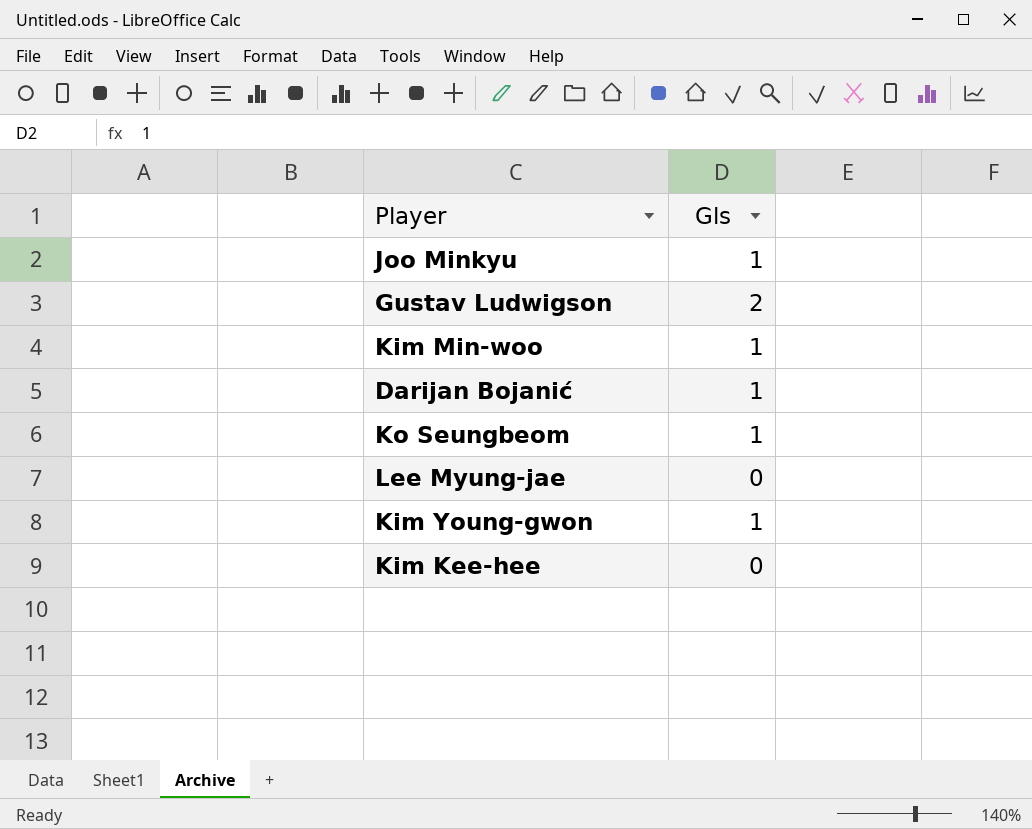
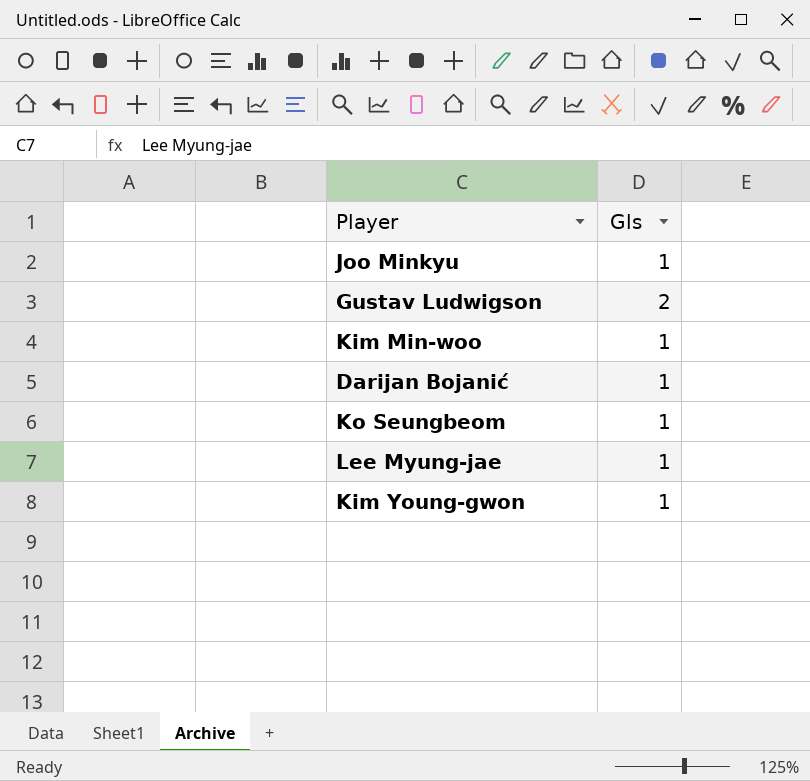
row Kim Kee-hee: 0 -> none
Lee Myung-jae | Gls: 0 -> 1

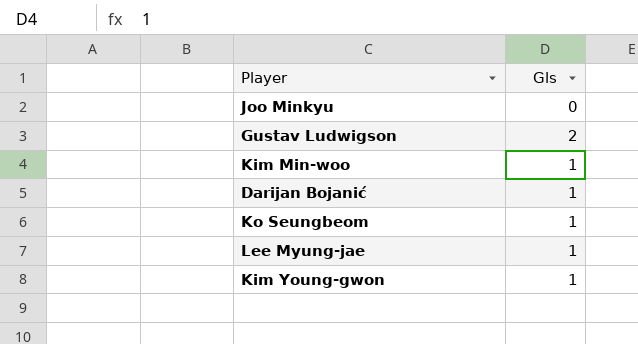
Joo Minkyu | Gls: 1 -> 0

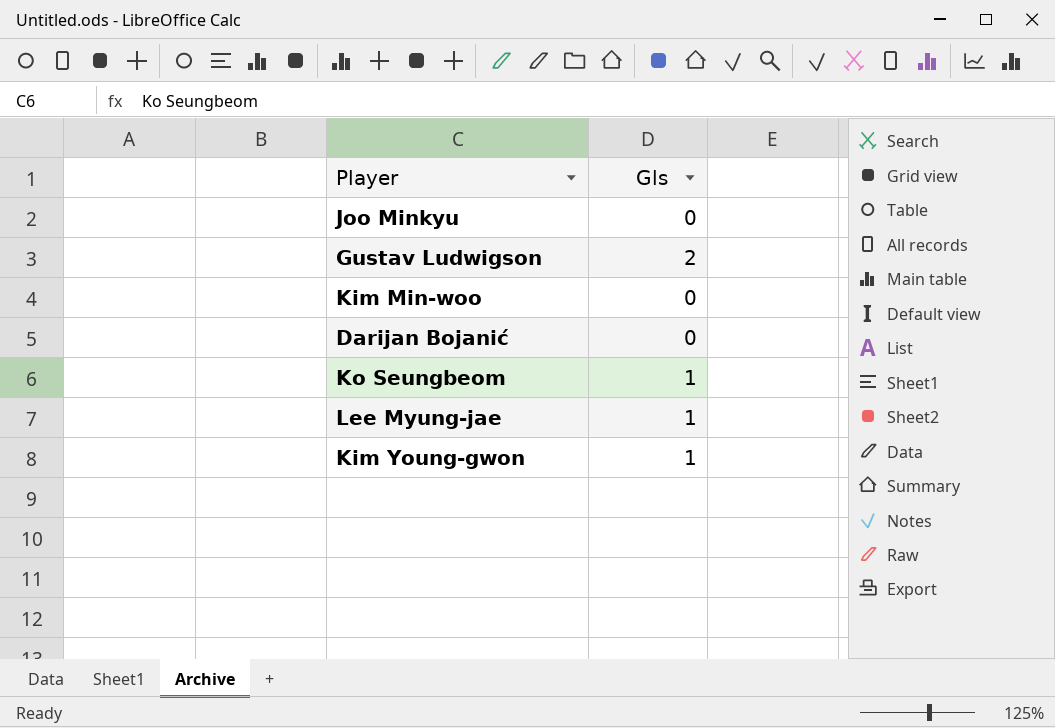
Kim Min-woo | Gls: 1 -> 0
Darijan Bojanić | Gls: 1 -> 0

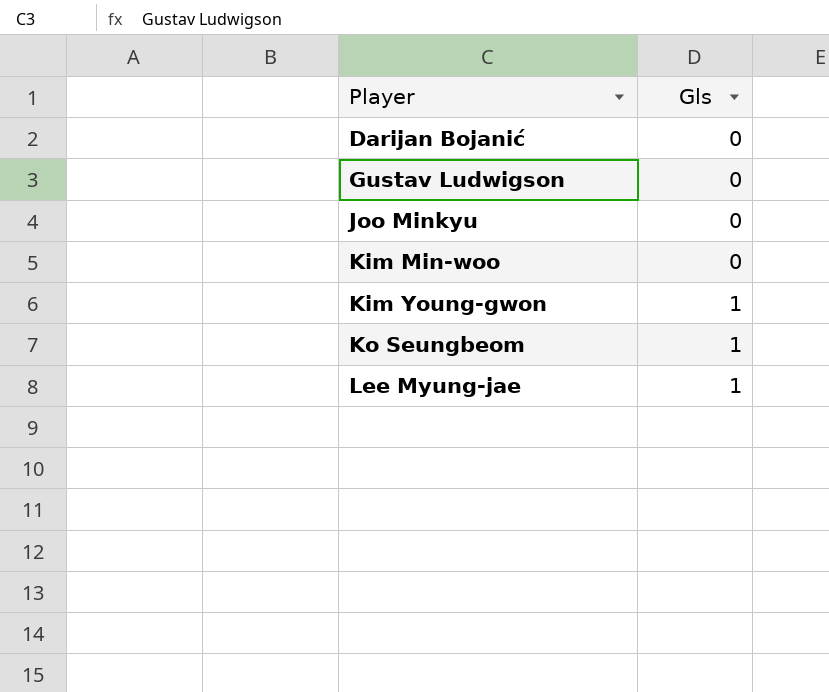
row order: none -> Player ascending
Gustav Ludwigson | Gls: 2 -> 0

